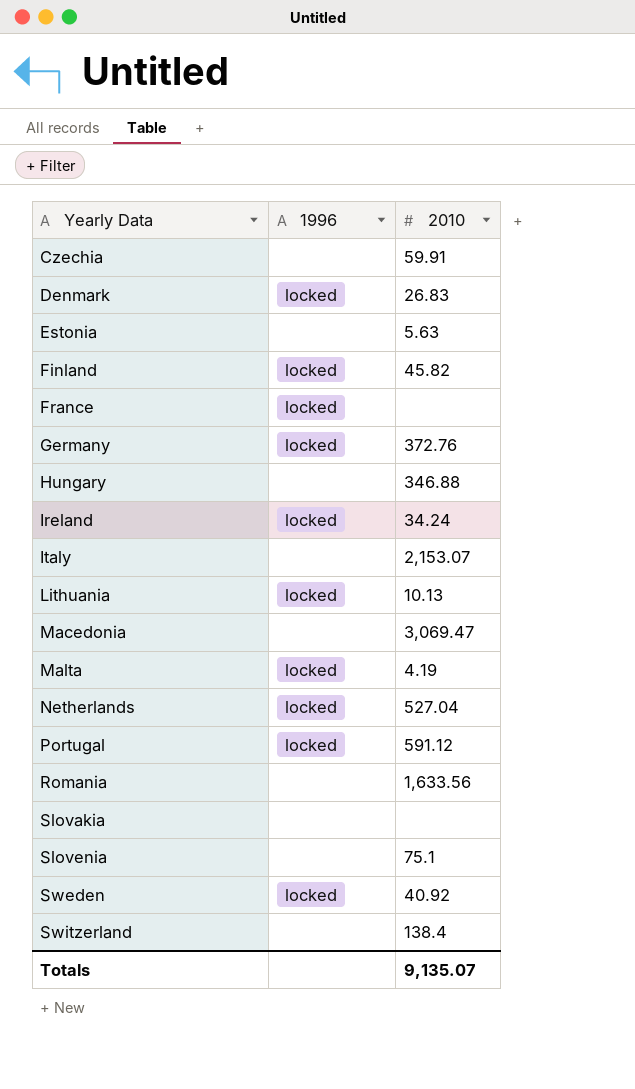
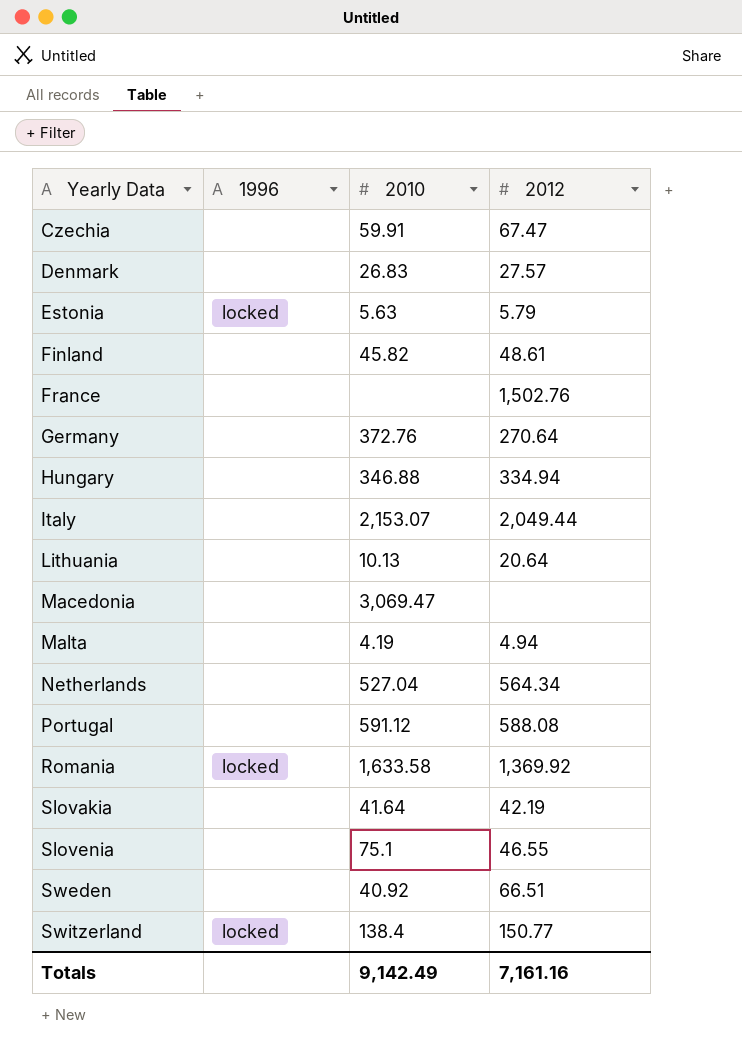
column 2012 | position: none -> 4
row Ireland: locked | 34.24 -> none
Denmark | 1996: locked -> none
Estonia | 1996: none -> locked
Finland | 1996: locked -> none
France | 1996: locked -> none
Germany | 1996: locked -> none
Lithuania | 1996: locked -> none
Malta | 1996: locked -> none
Netherlands | 1996: locked -> none
Portugal | 1996: locked -> none
Romania | 1996: none -> locked
Romania | 2010: 1,633.56 -> 1,633.58
Slovakia | 2010: none -> 41.64
Sweden | 1996: locked -> none
Switzerland | 1996: none -> locked
Totals | 2010: 9,135.07 -> 9,142.49

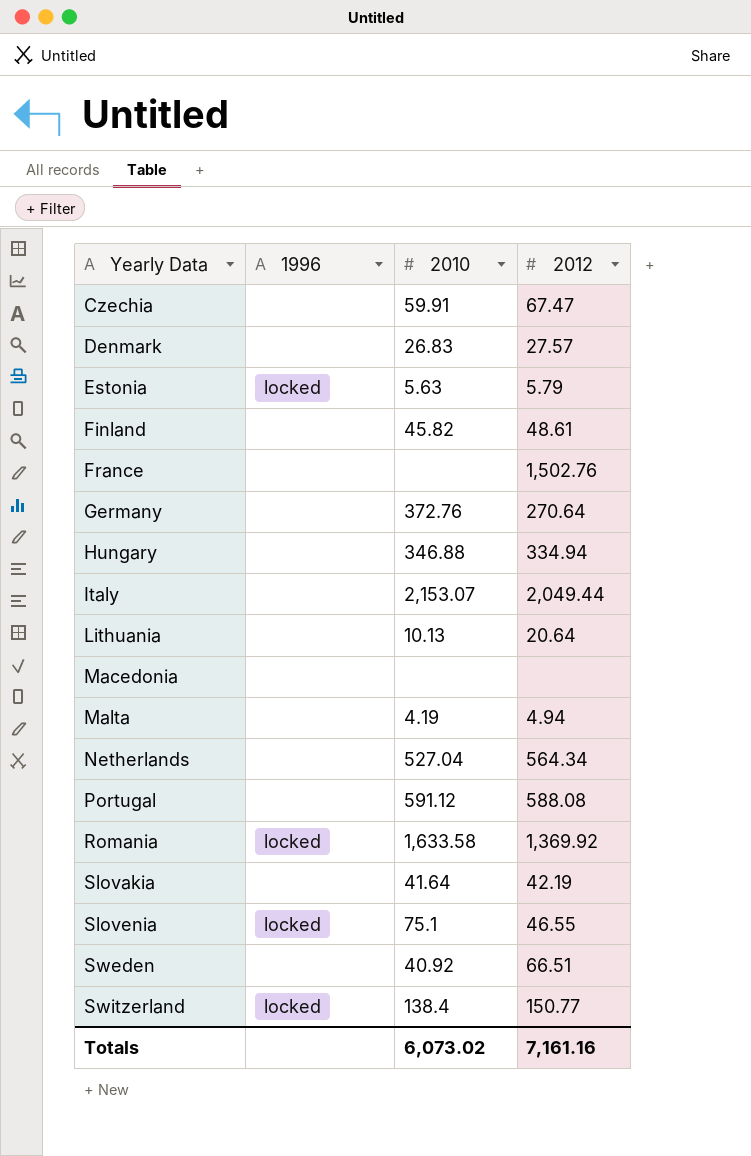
Macedonia | 2010: 3,069.47 -> none
Slovenia | 1996: none -> locked
Totals | 2010: 9,142.49 -> 6,073.02

